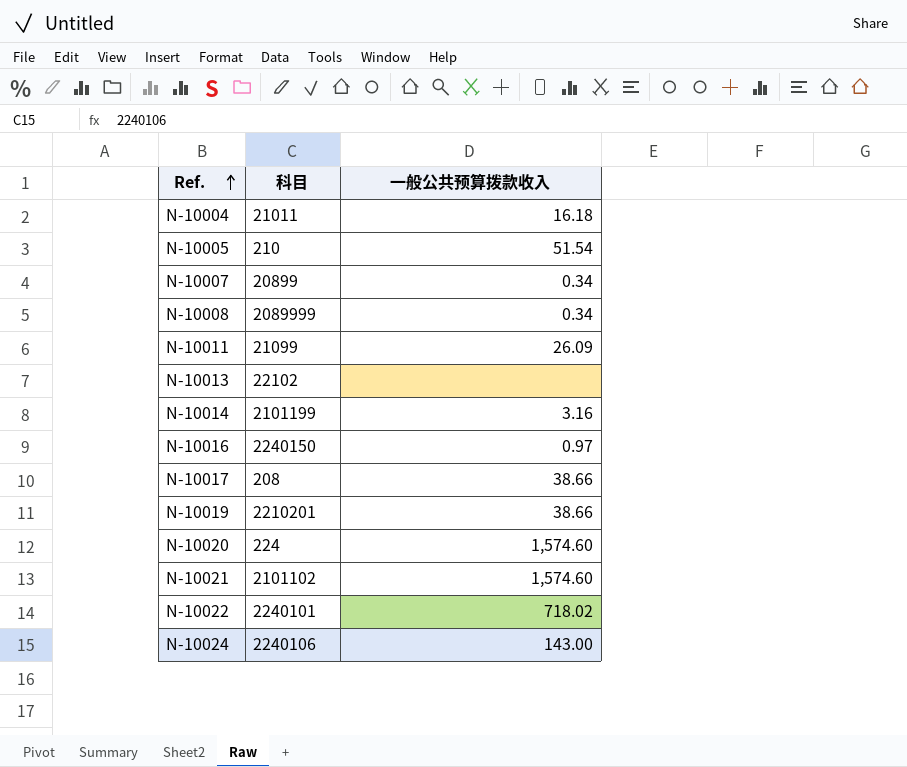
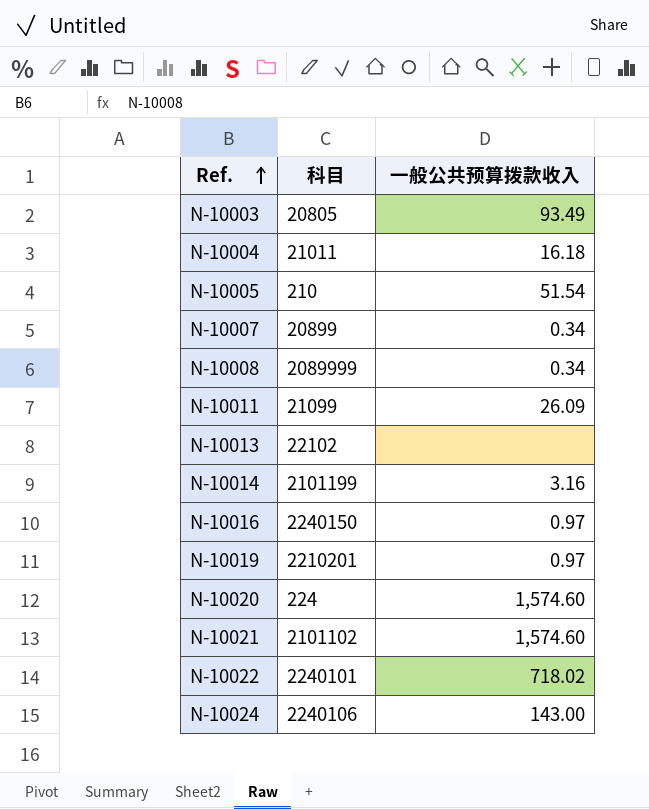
row N-10017: 208 | 38.66 -> none
row N-10003: none -> 20805 | 93.49
N-10019 | 一般公共预算拨款收入: 38.66 -> 0.97

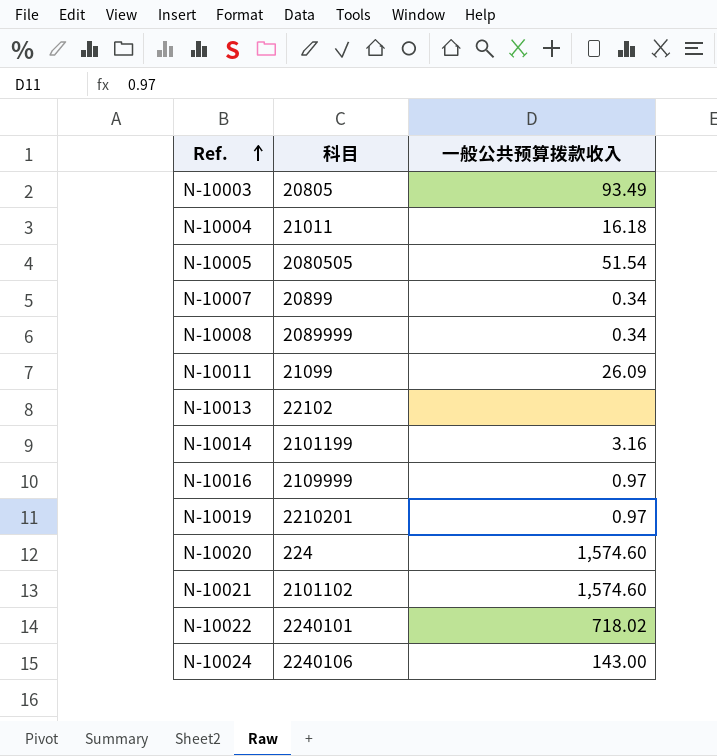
N-10005 | 科目: 210 -> 2080505
N-10016 | 科目: 2240150 -> 2109999

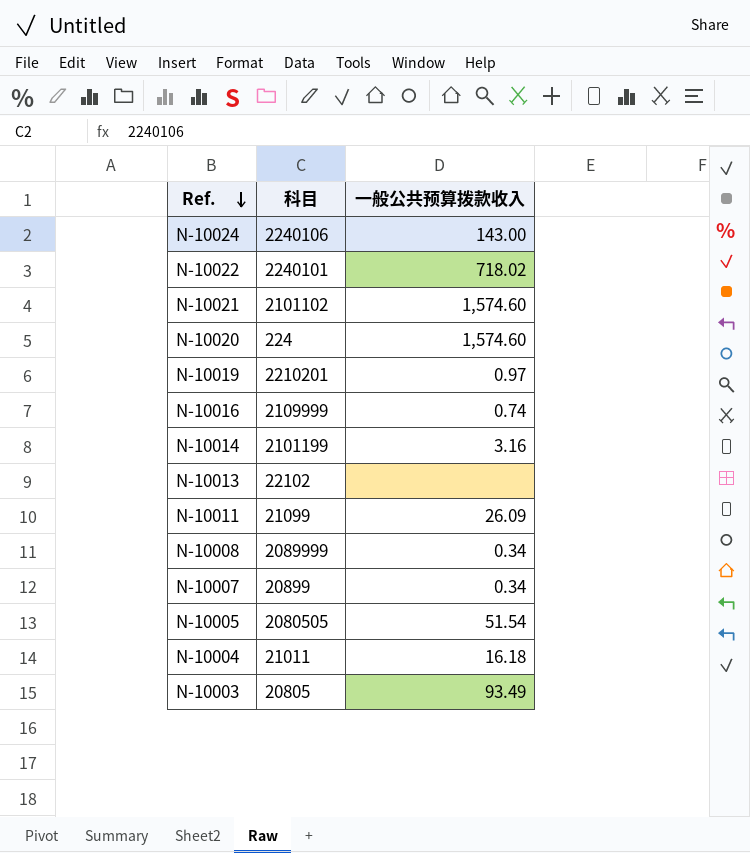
row order: Ref. ascending -> Ref. descending
N-10016 | 一般公共预算拨款收入: 0.97 -> 0.74

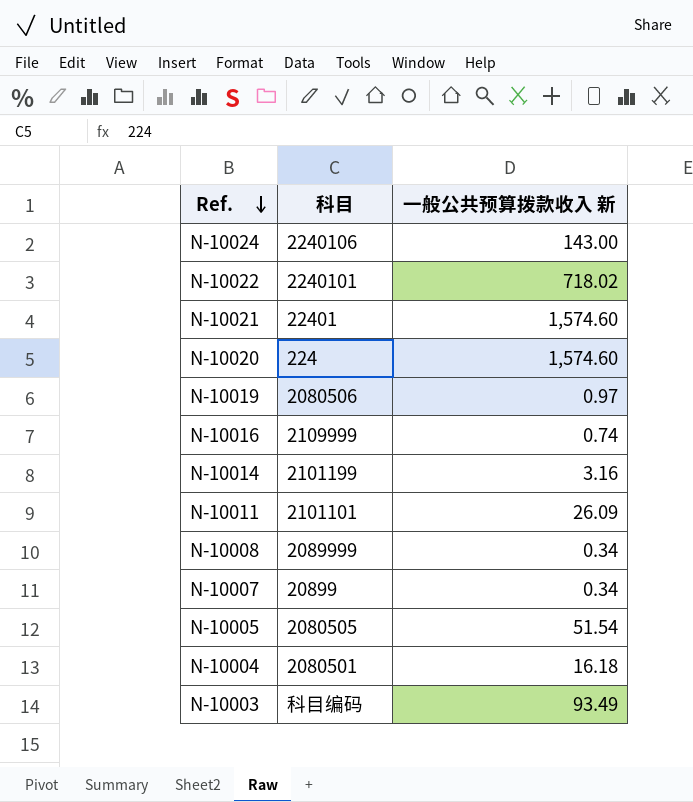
column name: 一般公共预算拨款收入 -> 一般公共预算拨款收入 新
row N-10013: 22102 | none -> none
N-10021 | 科目: 2101102 -> 22401
N-10019 | 科目: 2210201 -> 2080506
N-10011 | 科目: 21099 -> 2101101
N-10004 | 科目: 21011 -> 2080501
N-10003 | 科目: 20805 -> 科目编码

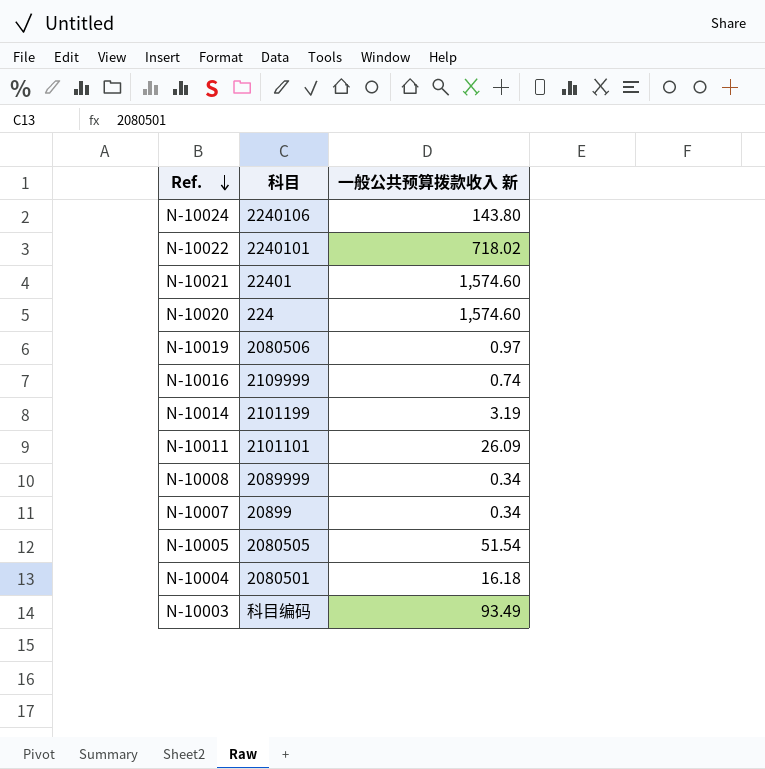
N-10024 | 一般公共预算拨款收入 新: 143.00 -> 143.80
N-10014 | 一般公共预算拨款收入 新: 3.16 -> 3.19

